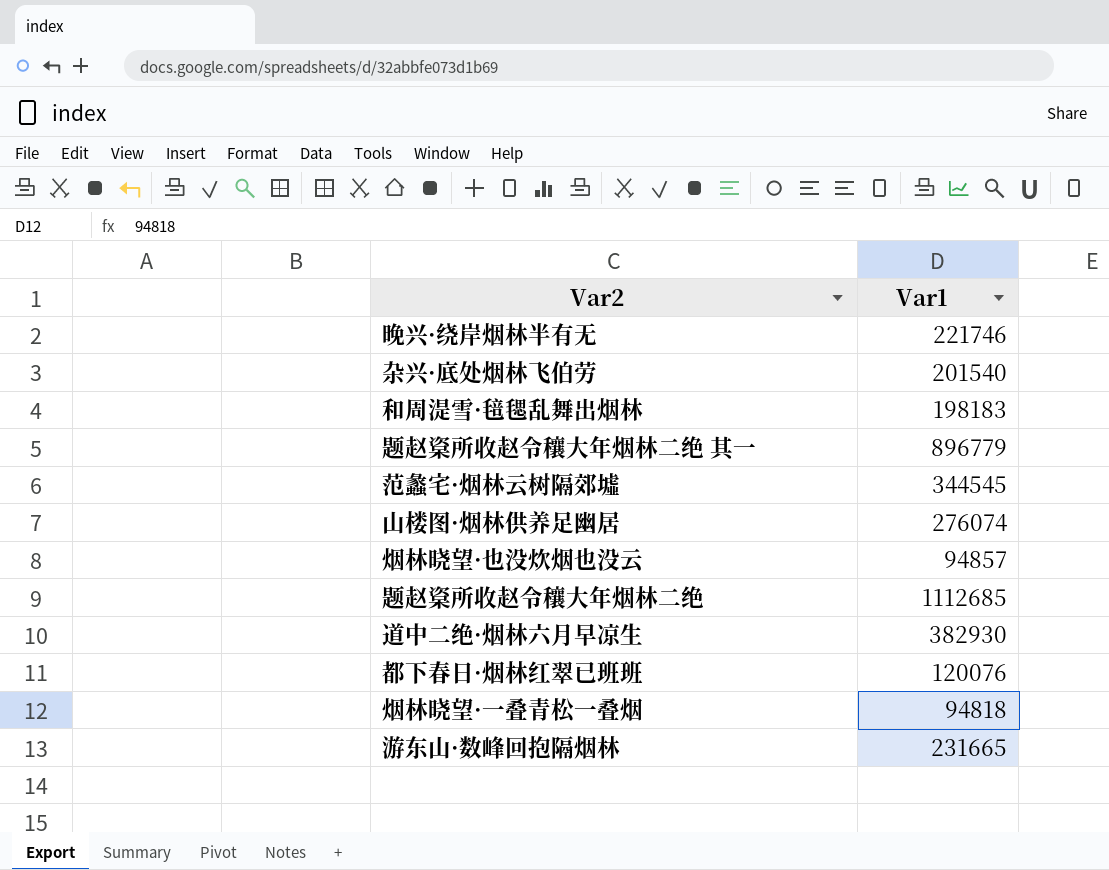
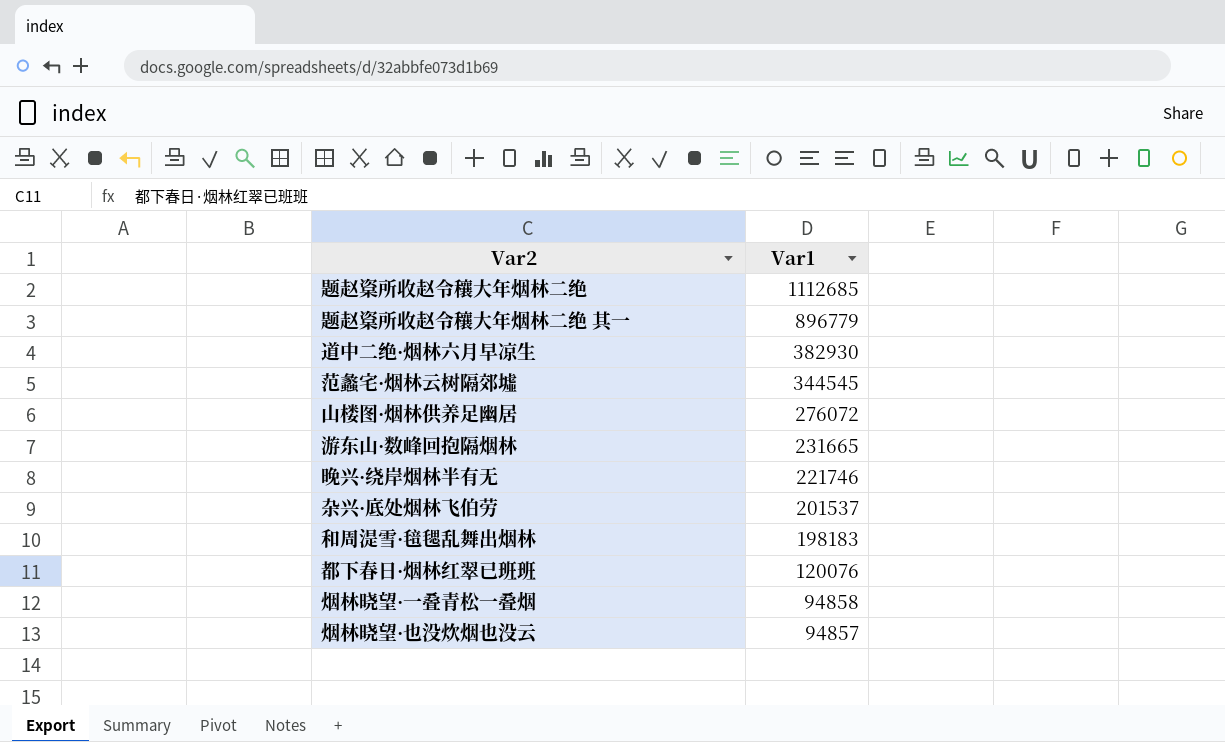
row order: none -> Var1 descending
山楼图·烟林供养足幽居 | Var1: 276074 -> 276072
杂兴·底处烟林飞伯劳 | Var1: 201540 -> 201537
烟林晓望·一叠青松一叠烟 | Var1: 94818 -> 94858

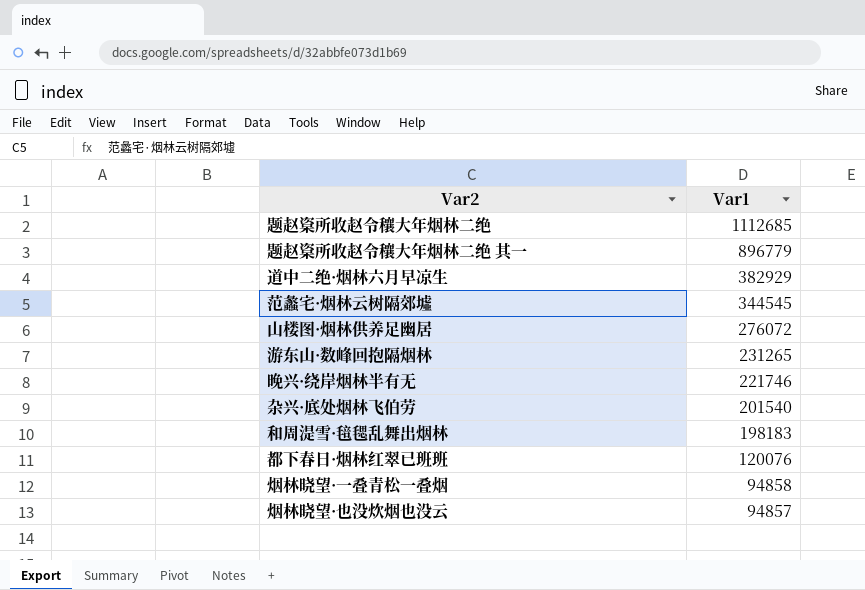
道中二绝·烟林六月早凉生 | Var1: 382930 -> 382929
游东山·数峰回抱隔烟林 | Var1: 231665 -> 231265
杂兴·底处烟林飞伯劳 | Var1: 201537 -> 201540

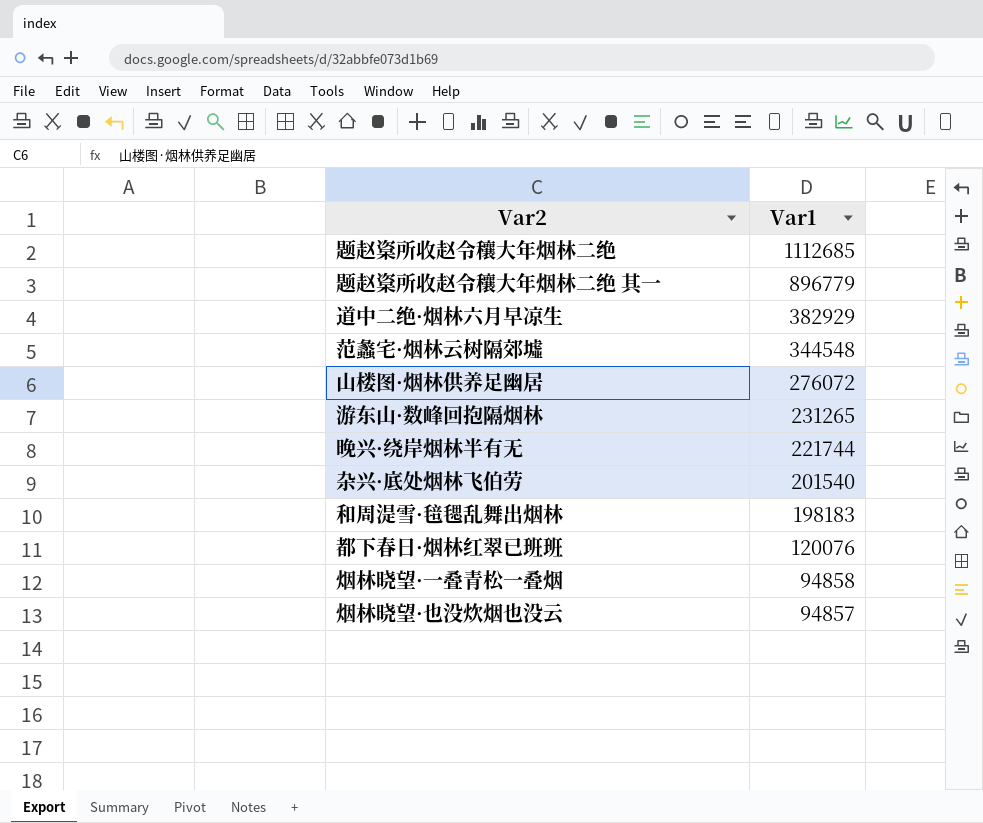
范蠡宅·烟林云树隔郊墟 | Var1: 344545 -> 344548
晚兴·绕岸烟林半有无 | Var1: 221746 -> 221744

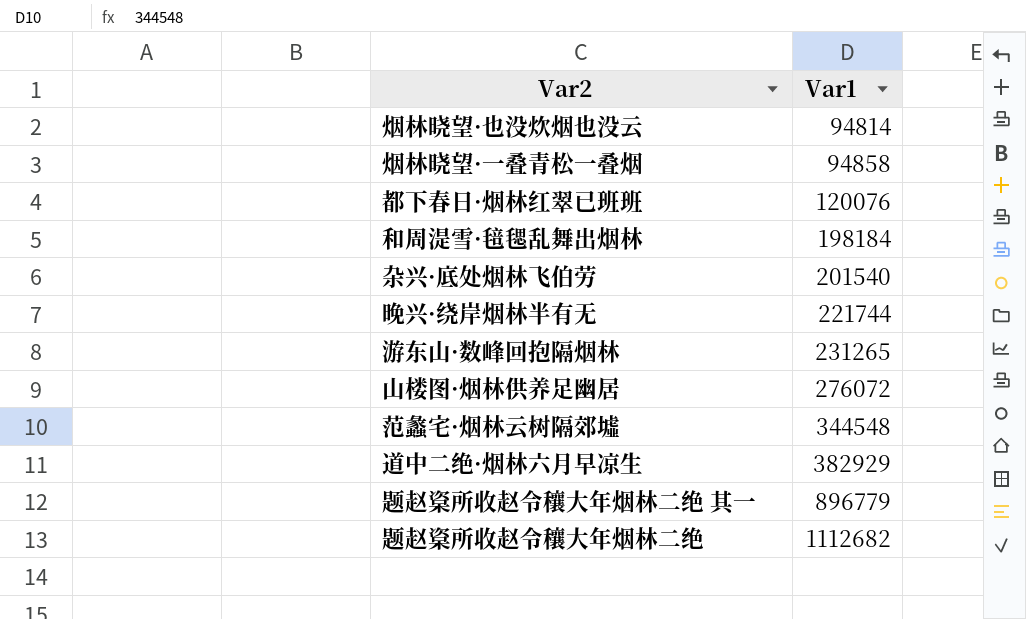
row order: Var1 descending -> Var1 ascending
烟林晓望·也没炊烟也没云 | Var1: 94857 -> 94814
和周湜雪·毰毸乱舞出烟林 | Var1: 198183 -> 198184
题赵楶所收赵令穰大年烟林二绝 | Var1: 1112685 -> 1112682

